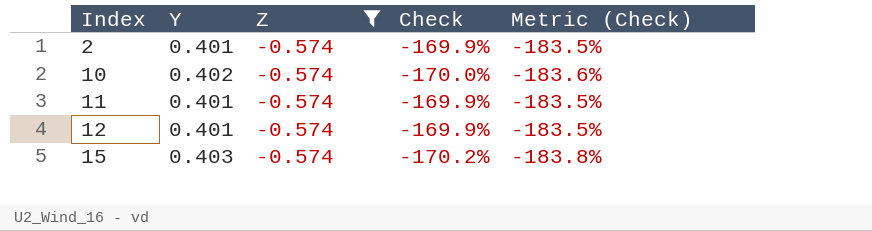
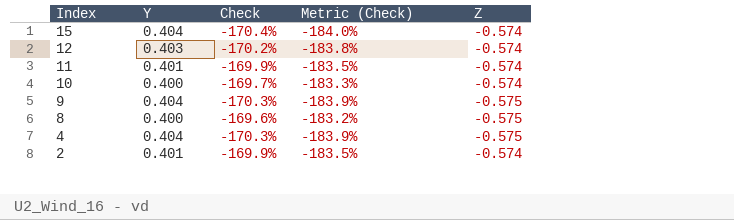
filter: Z = -0.574 -> none
row order: Index ascending -> Index descending
column Z | position: 3 -> 5
15 | Y: 0.403 -> 0.404
15 | Check: -170.2% -> -170.4%
15 | Metric (Check): -183.8% -> -184.0%
12 | Y: 0.401 -> 0.403
12 | Check: -169.9% -> -170.2%
12 | Metric (Check): -183.5% -> -183.8%
10 | Y: 0.402 -> 0.400
10 | Check: -170.0% -> -169.7%
10 | Metric (Check): -183.6% -> -183.3%

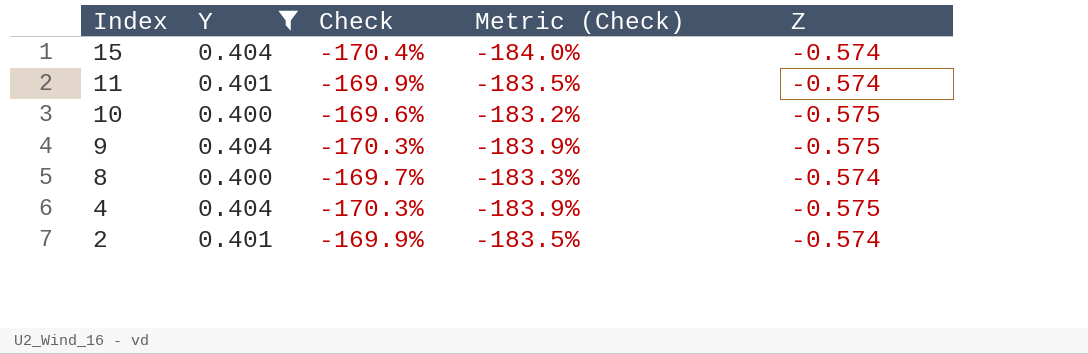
filter: none -> Y != 0.403
10 | Check: -169.7% -> -169.6%
10 | Metric (Check): -183.3% -> -183.2%
10 | Z: -0.574 -> -0.575
8 | Check: -169.6% -> -169.7%
8 | Metric (Check): -183.2% -> -183.3%
8 | Z: -0.575 -> -0.574

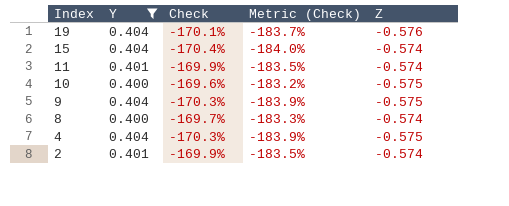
row 19: none -> 0.404 | -170.1% | -183.7% | -0.576

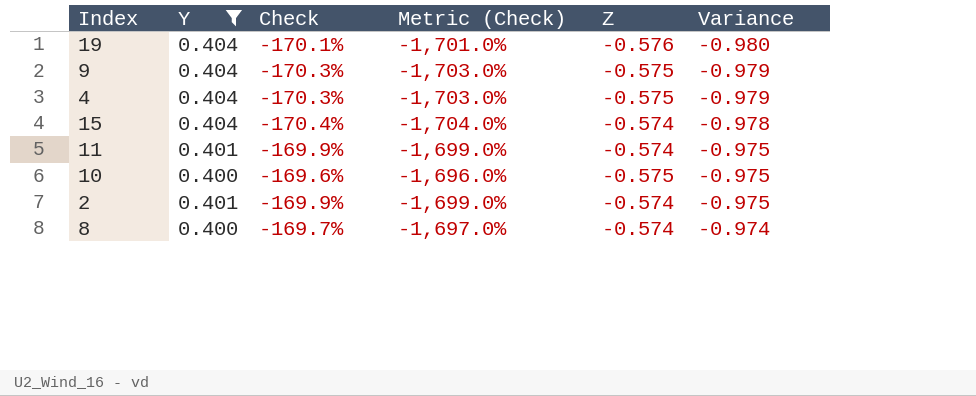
row order: Index descending -> Variance ascending
column Metric (Check) | formula: [Check] * 1.08 -> [Check] * 10
column Variance | formula: none -> [Z] - [Y]

